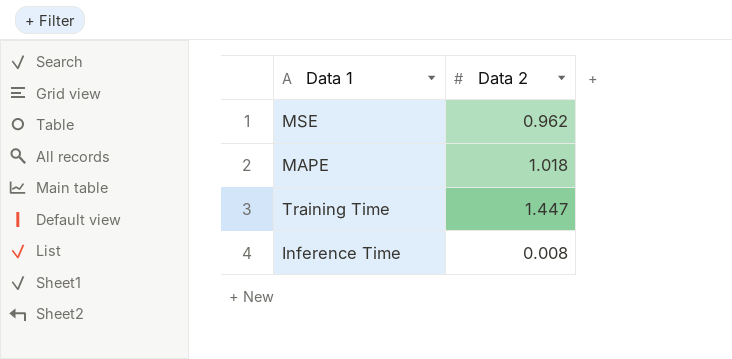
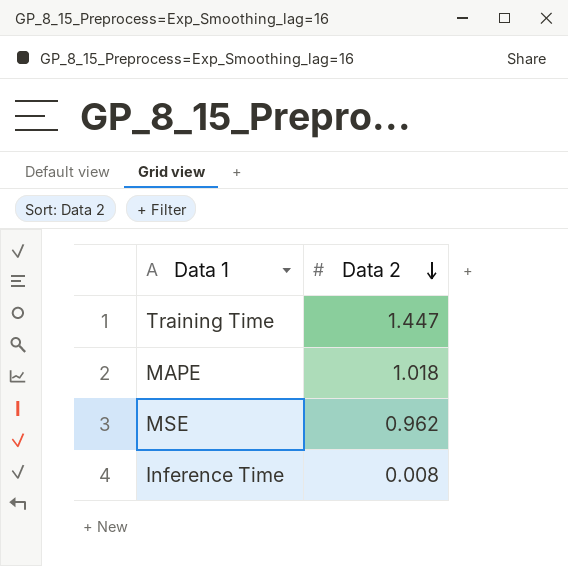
row order: none -> Data 2 descending

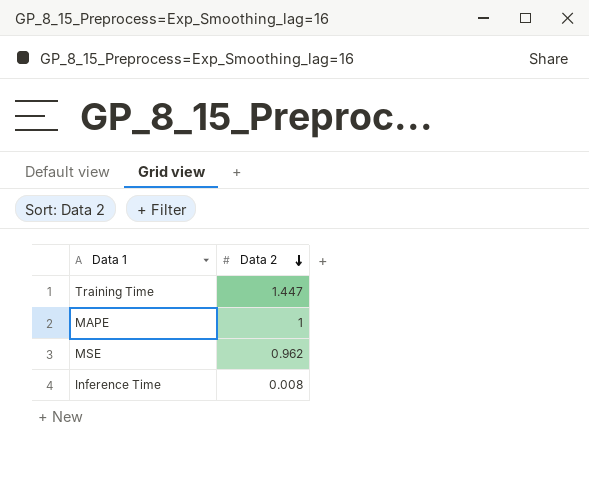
MAPE | Data 2: 1.018 -> 1

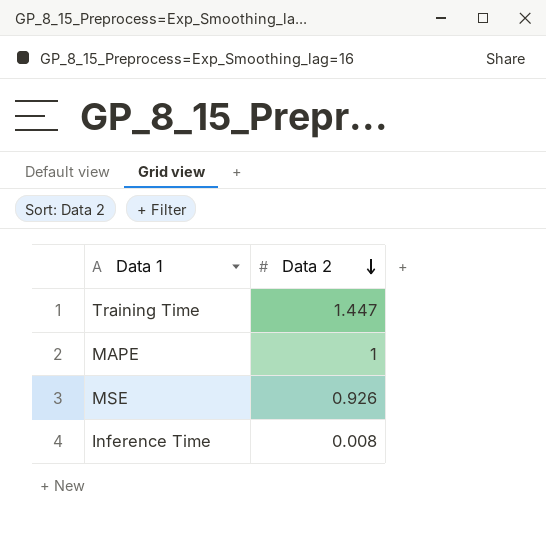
MSE | Data 2: 0.962 -> 0.926

